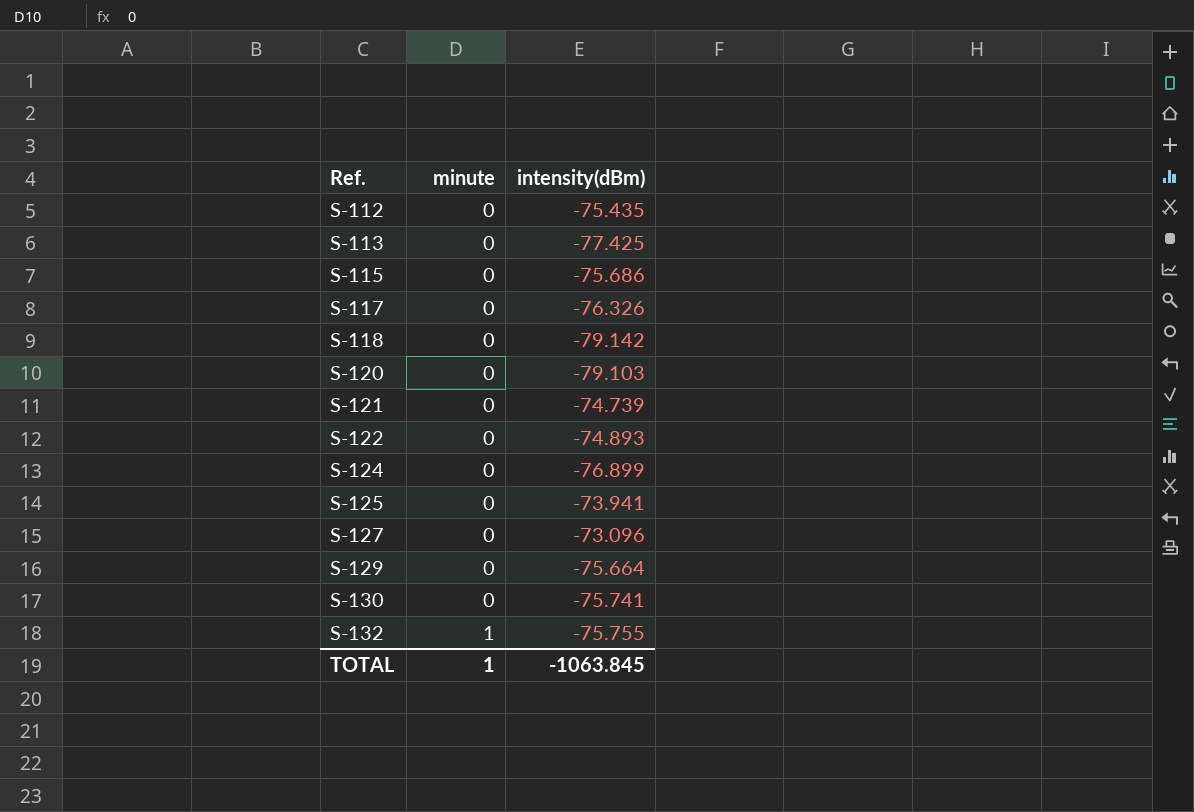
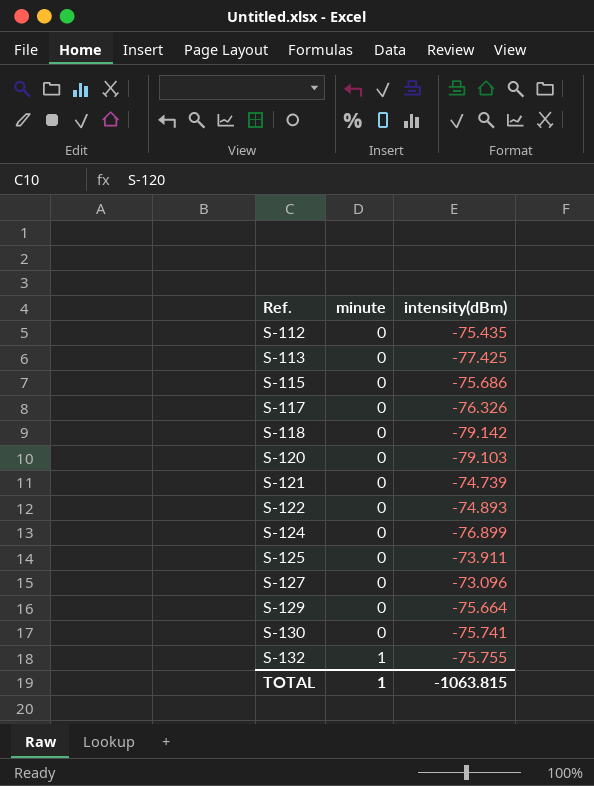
S-125 | intensity(dBm): -73.941 -> -73.911
TOTAL | intensity(dBm): -1063.845 -> -1063.815

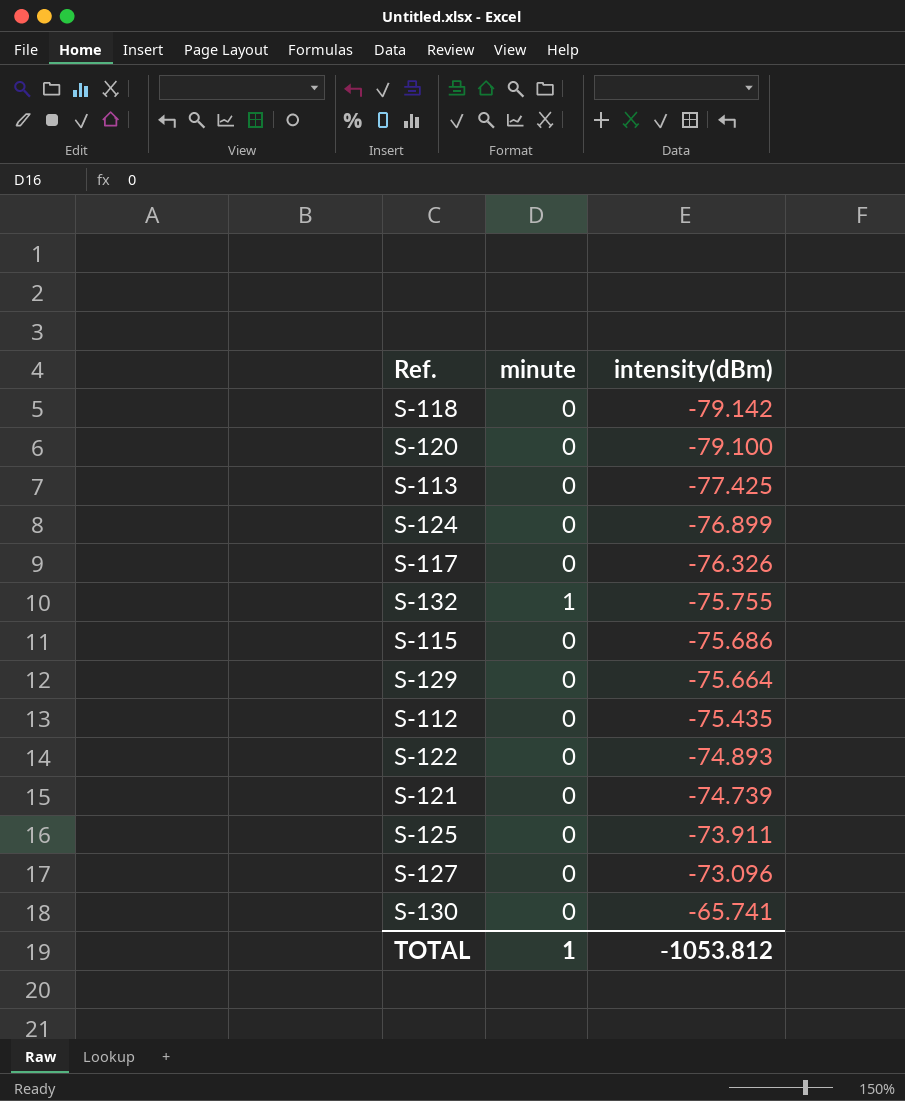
row order: Ref. ascending -> intensity(dBm) ascending
S-120 | intensity(dBm): -79.103 -> -79.100
S-130 | intensity(dBm): -75.741 -> -65.741
TOTAL | intensity(dBm): -1063.815 -> -1053.812

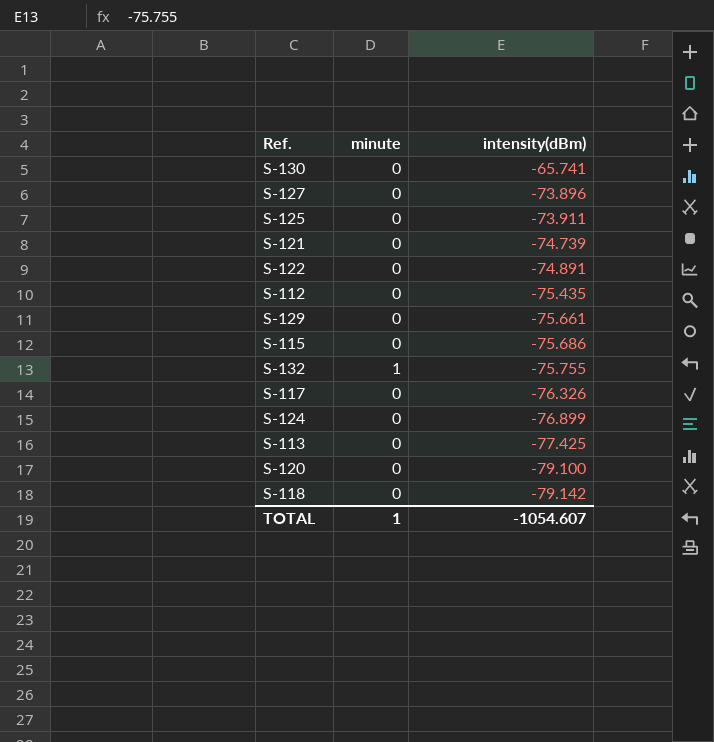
row order: intensity(dBm) ascending -> intensity(dBm) descending
S-127 | intensity(dBm): -73.096 -> -73.896
S-122 | intensity(dBm): -74.893 -> -74.891
S-129 | intensity(dBm): -75.664 -> -75.661
TOTAL | intensity(dBm): -1053.812 -> -1054.607

